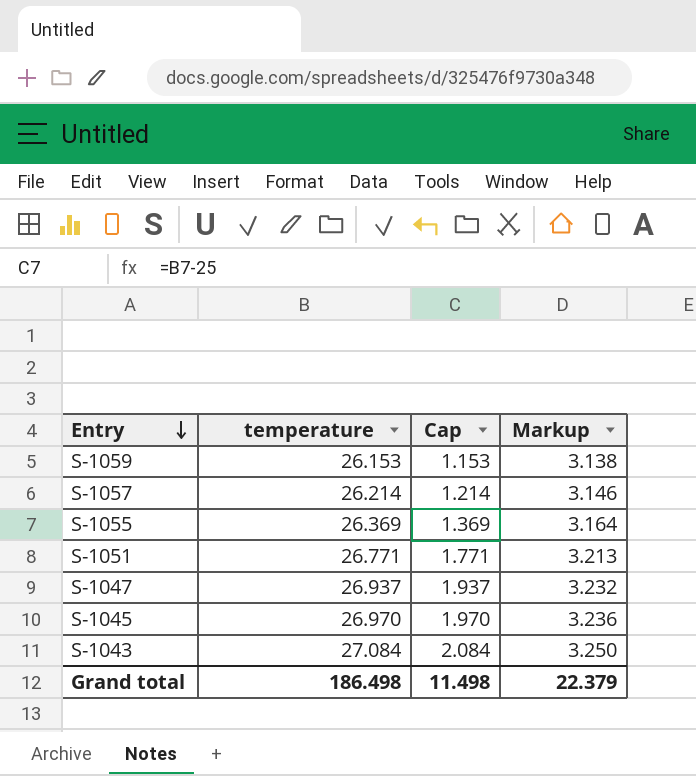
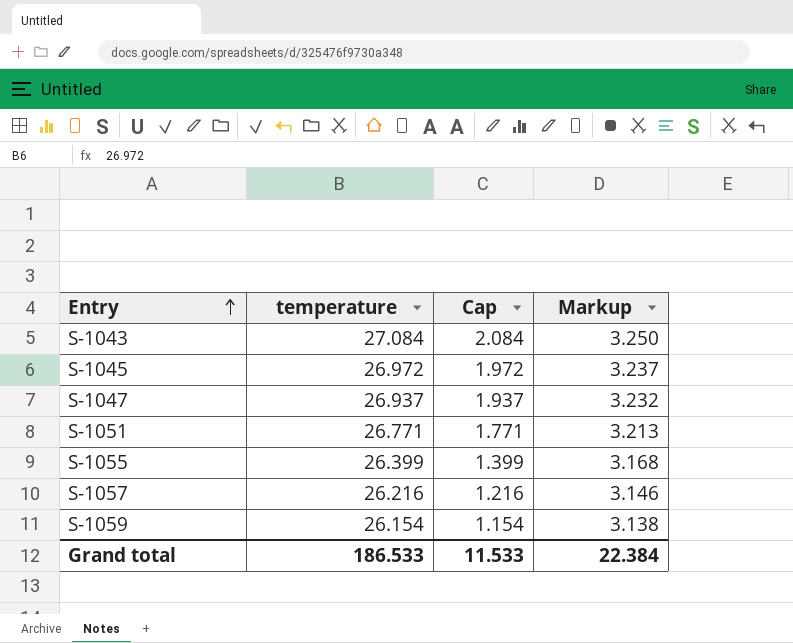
row order: Entry descending -> Entry ascending
S-1045 | temperature: 26.970 -> 26.972
S-1045 | Cap: 1.970 -> 1.972
S-1045 | Markup: 3.236 -> 3.237
S-1055 | temperature: 26.369 -> 26.399
S-1055 | Cap: 1.369 -> 1.399
S-1055 | Markup: 3.164 -> 3.168
S-1057 | temperature: 26.214 -> 26.216
S-1057 | Cap: 1.214 -> 1.216
S-1059 | temperature: 26.153 -> 26.154
S-1059 | Cap: 1.153 -> 1.154
Grand total | temperature: 186.498 -> 186.533
Grand total | Cap: 11.498 -> 11.533
Grand total | Markup: 22.379 -> 22.384

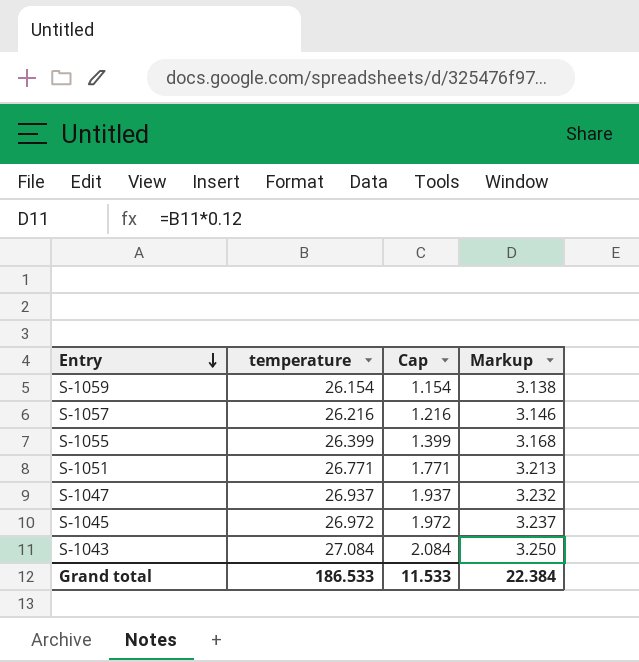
row order: Entry ascending -> Entry descending

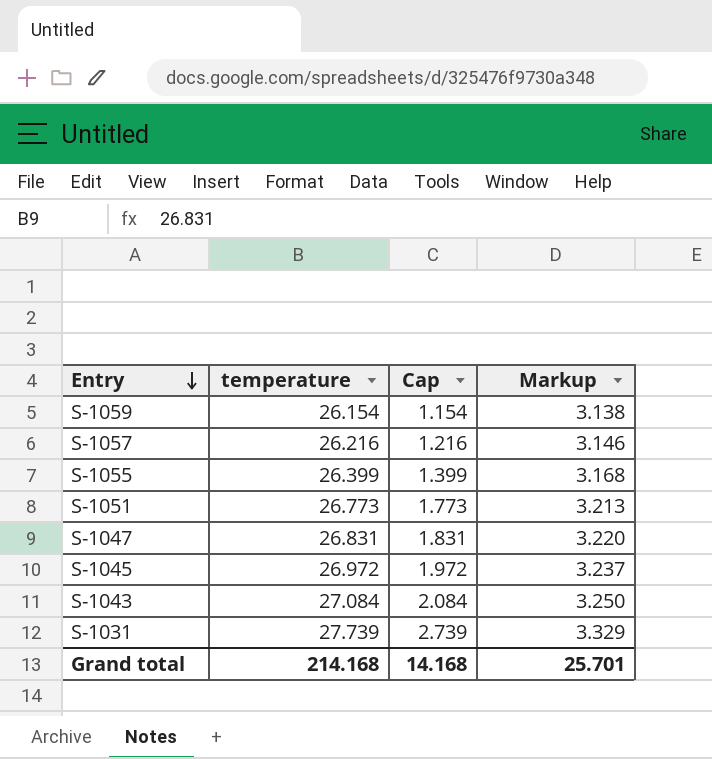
S-1051 | temperature: 26.771 -> 26.773
S-1051 | Cap: 1.771 -> 1.773
S-1047 | temperature: 26.937 -> 26.831
S-1047 | Cap: 1.937 -> 1.831
S-1047 | Markup: 3.232 -> 3.220
row S-1031: none -> 27.739 | 2.739 | 3.329
Grand total | temperature: 186.533 -> 214.168
Grand total | Cap: 11.533 -> 14.168
Grand total | Markup: 22.384 -> 25.701

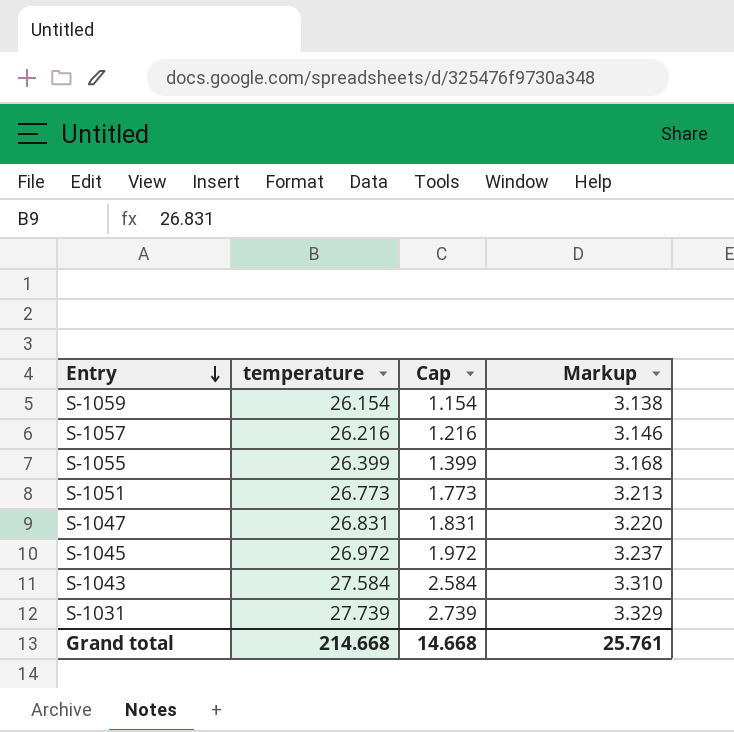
S-1043 | temperature: 27.084 -> 27.584
S-1043 | Cap: 2.084 -> 2.584
S-1043 | Markup: 3.250 -> 3.310
Grand total | temperature: 214.168 -> 214.668
Grand total | Cap: 14.168 -> 14.668
Grand total | Markup: 25.701 -> 25.761

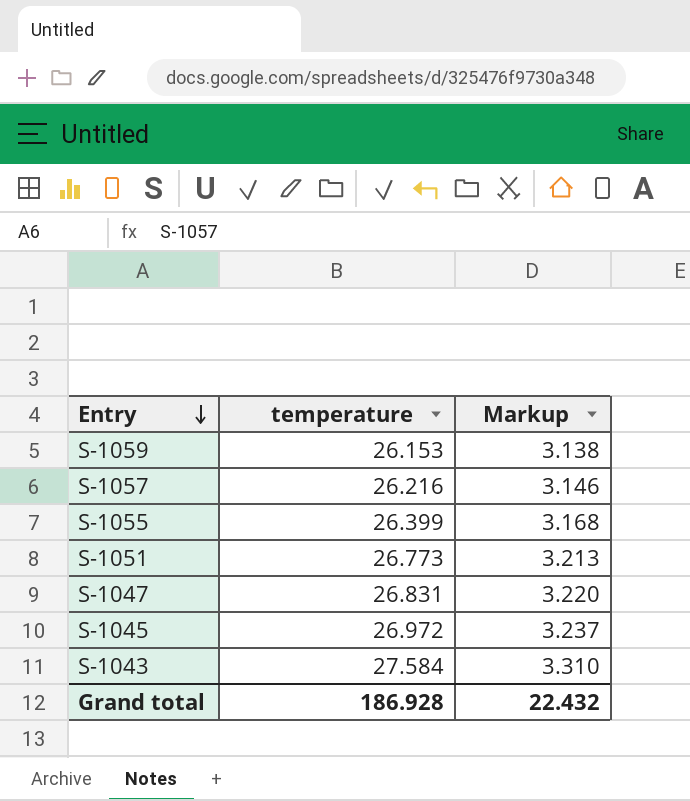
column Cap | formula: [temperature] - 25 -> none
row S-1031: 27.739 | 2.739 | 3.329 -> none
S-1059 | temperature: 26.154 -> 26.153
Grand total | temperature: 214.668 -> 186.928
Grand total | Markup: 25.761 -> 22.432

